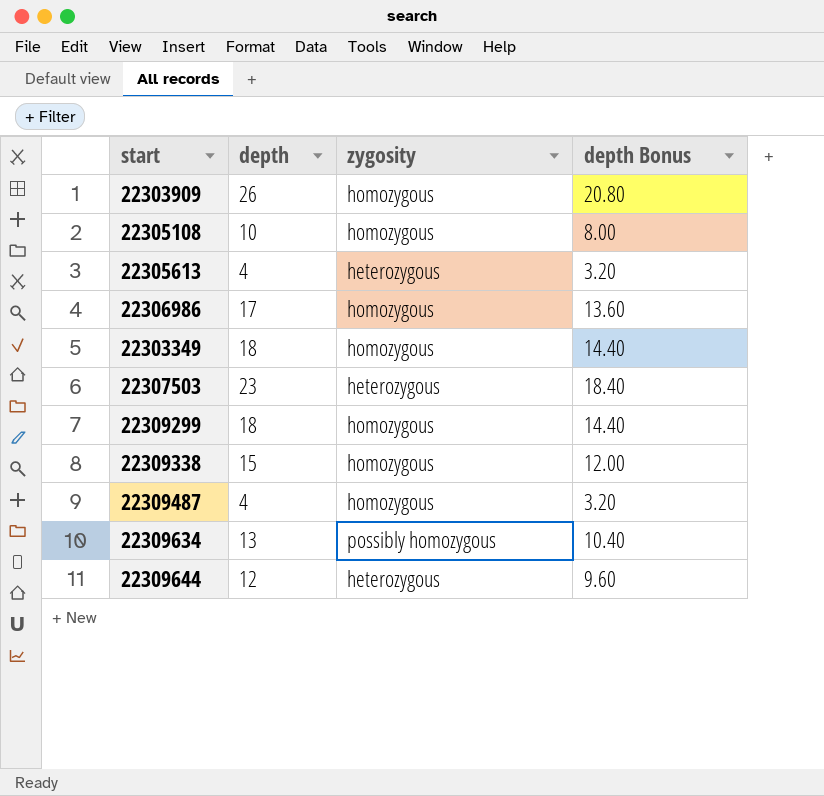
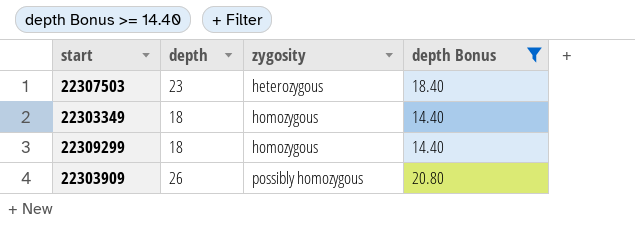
filter: none -> depth Bonus >= 14.40
row order: none -> zygosity ascending
22303909 | zygosity: homozygous -> possibly homozygous

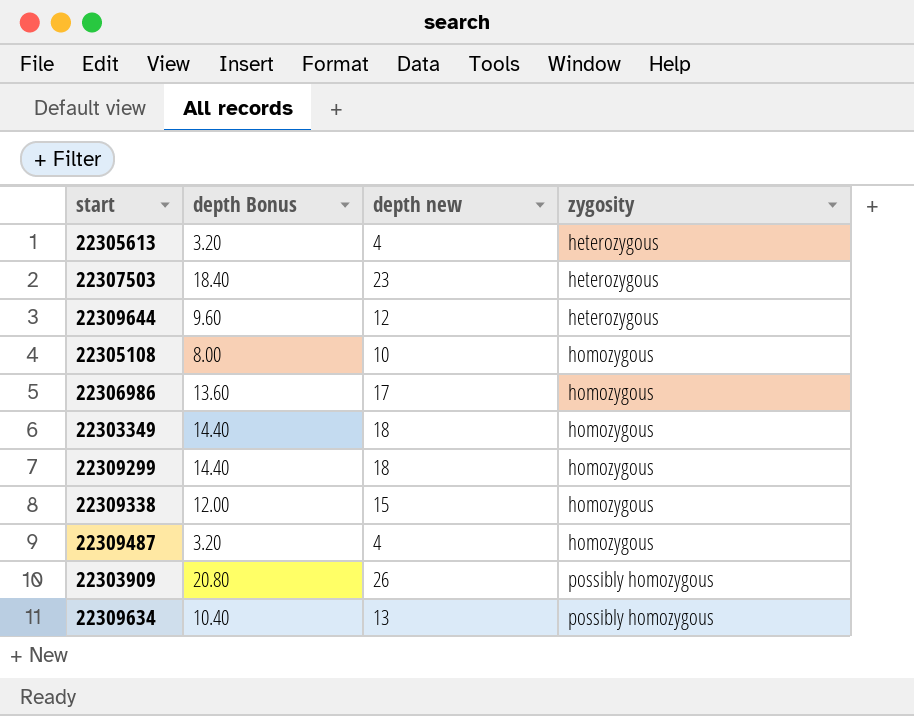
filter: depth Bonus >= 14.40 -> none
column depth Bonus | position: 4 -> 2
column name: depth -> depth new

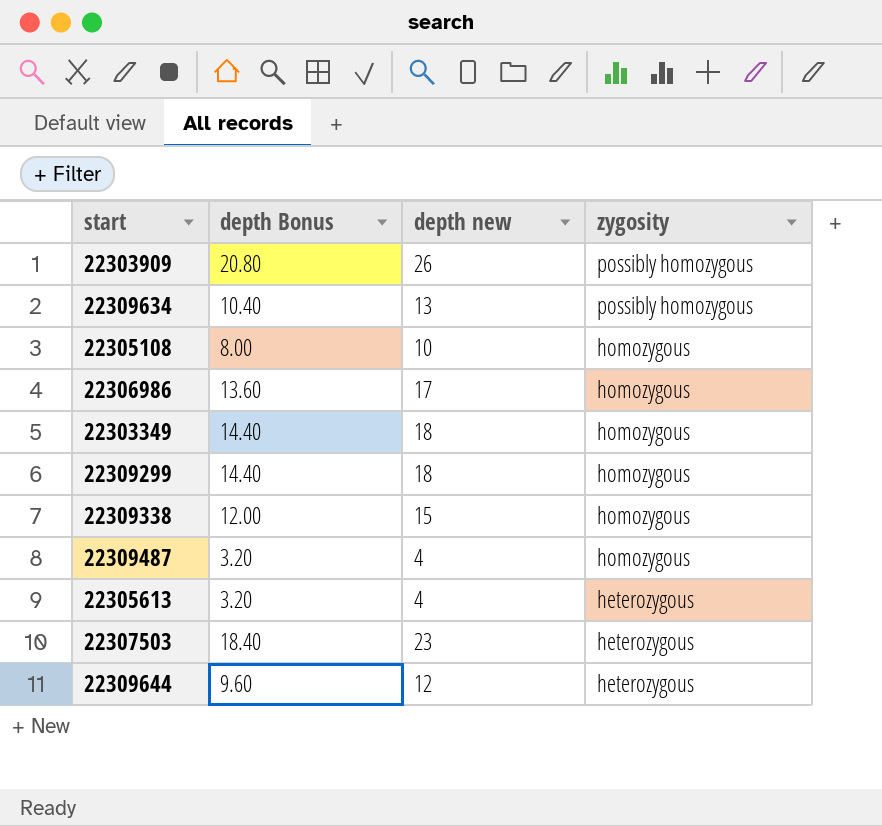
row order: zygosity ascending -> zygosity descending

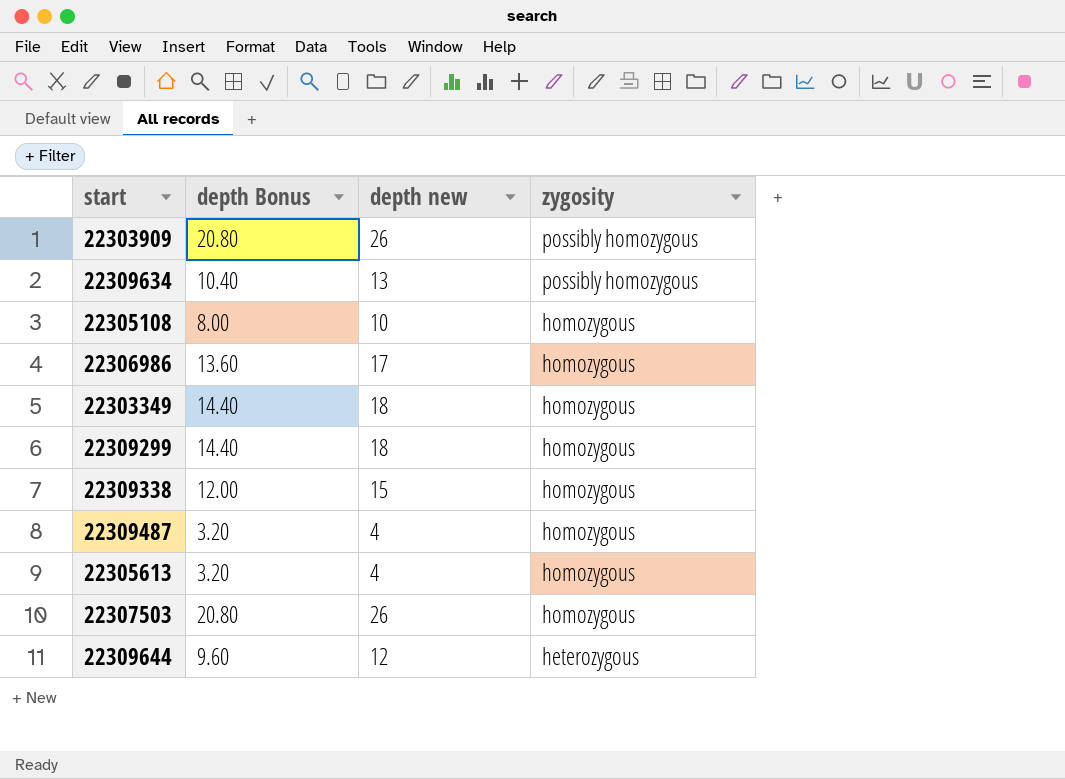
22305613 | zygosity: heterozygous -> homozygous
22307503 | depth Bonus: 18.40 -> 20.80
22307503 | depth new: 23 -> 26
22307503 | zygosity: heterozygous -> homozygous

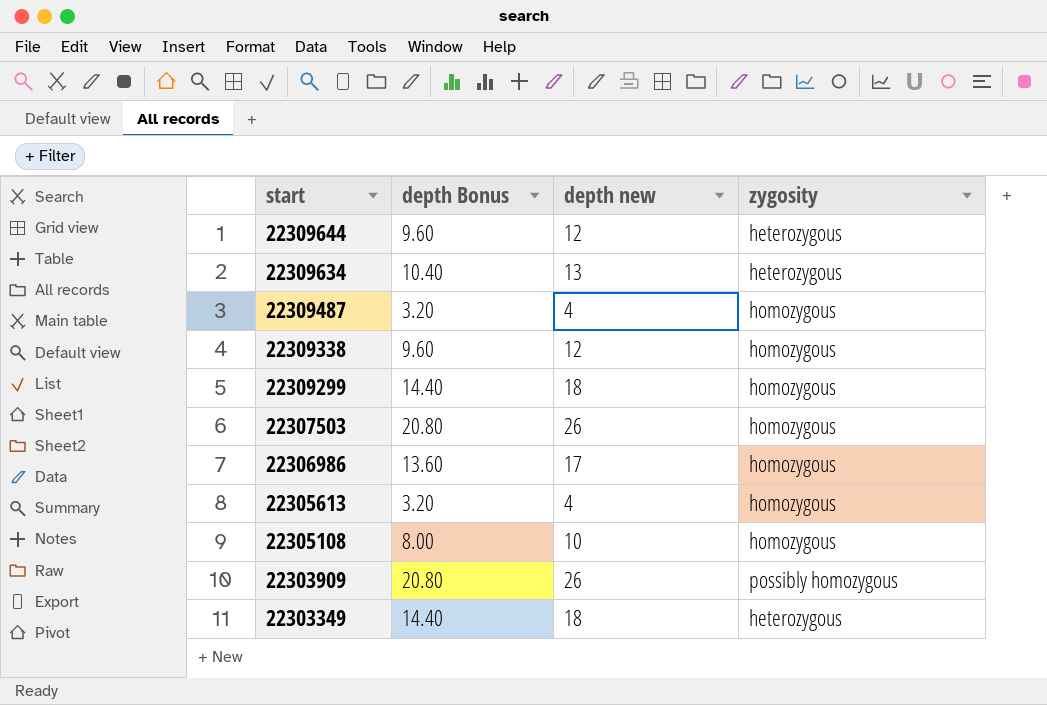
row order: zygosity descending -> start descending
22309634 | zygosity: possibly homozygous -> heterozygous
22309338 | depth Bonus: 12.00 -> 9.60
22309338 | depth new: 15 -> 12
22303349 | zygosity: homozygous -> heterozygous

